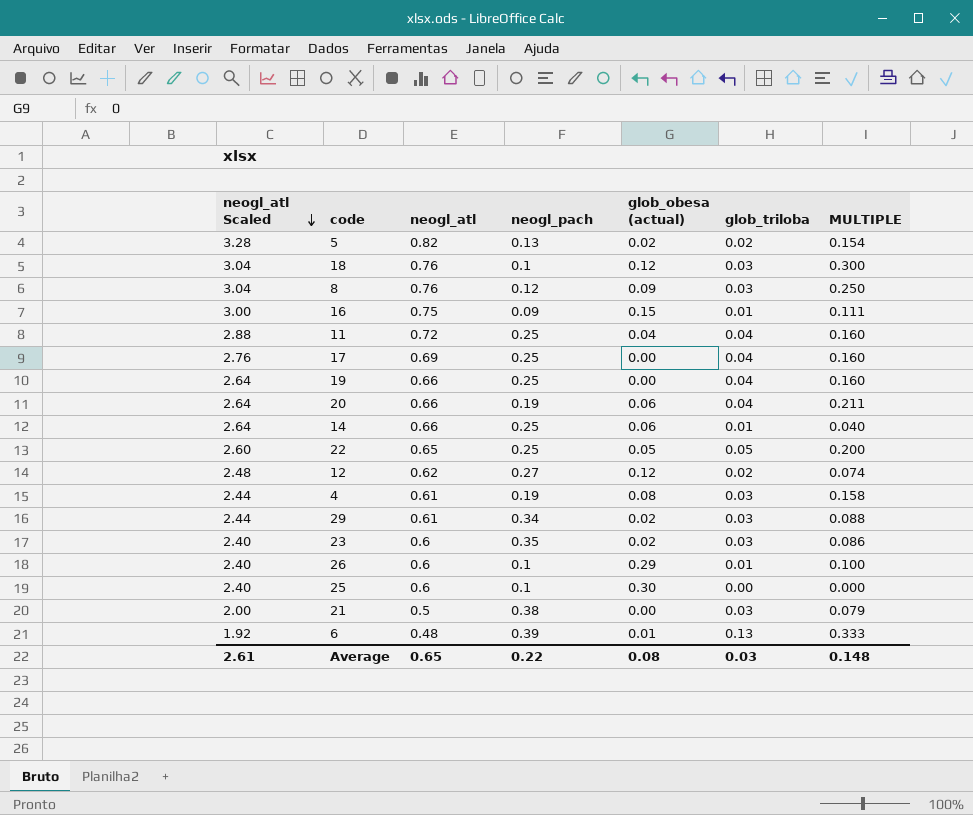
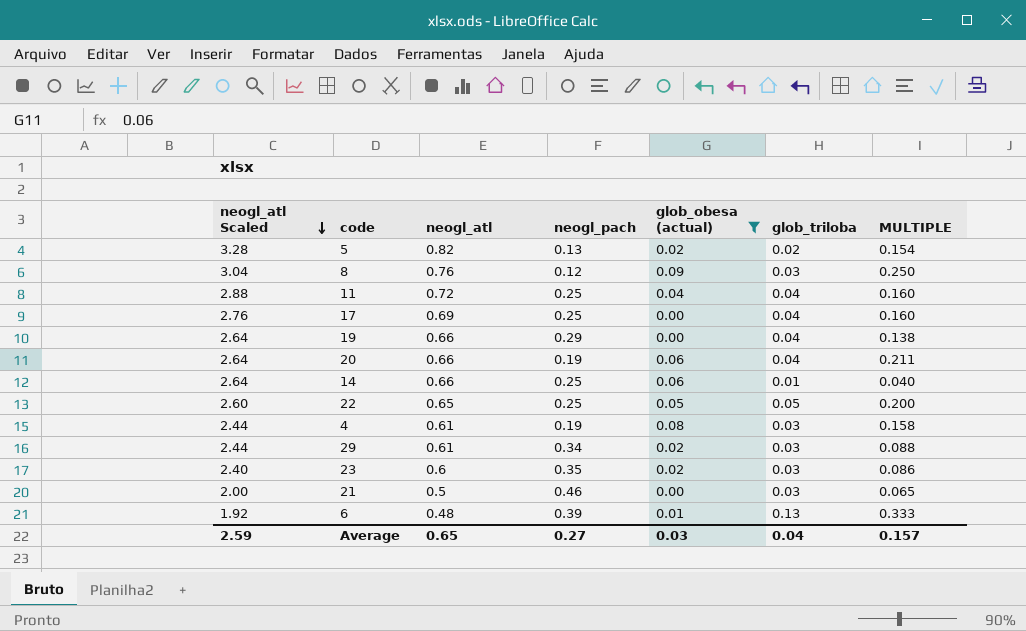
filter: none -> glob_obesa (actual) <= 0.09
19 | neogl_pach: 0.25 -> 0.29
19 | MULTIPLE: 0.160 -> 0.138
21 | neogl_pach: 0.38 -> 0.46
21 | MULTIPLE: 0.079 -> 0.065
Average | neogl_atl Scaled: 2.61 -> 2.59
Average | neogl_pach: 0.22 -> 0.27
Average | glob_obesa (actual): 0.08 -> 0.03
Average | glob_triloba: 0.03 -> 0.04
Average | MULTIPLE: 0.148 -> 0.157

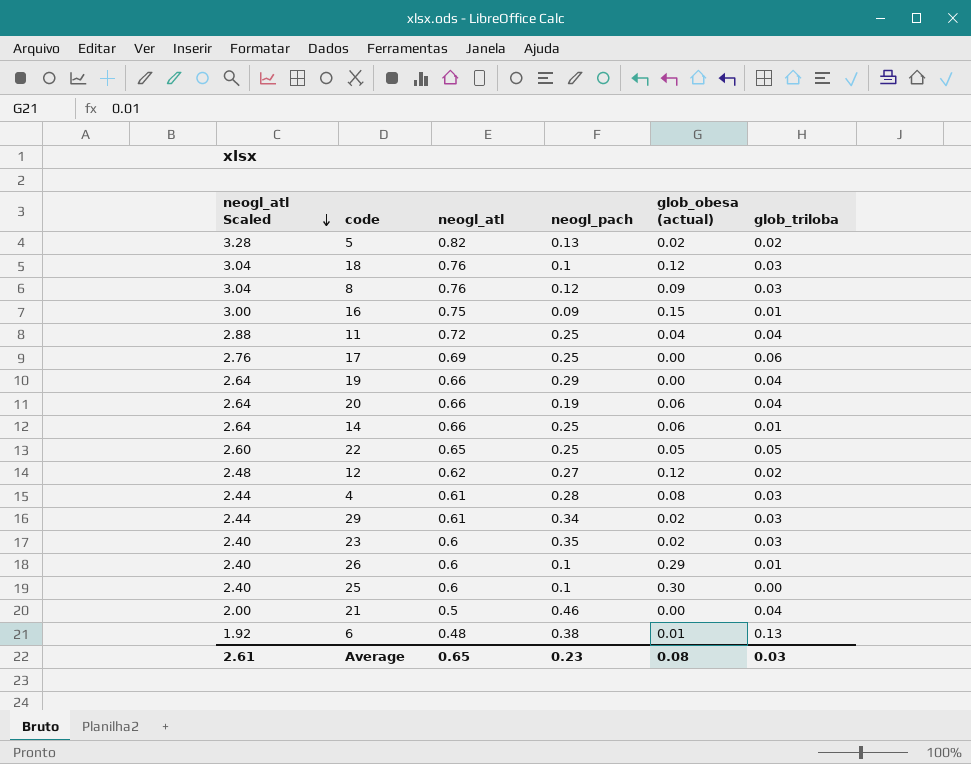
filter: glob_obesa (actual) <= 0.09 -> none
column MULTIPLE | formula: [glob_triloba] / [neogl_pach] -> none
17 | glob_triloba: 0.04 -> 0.06
4 | neogl_pach: 0.19 -> 0.28
21 | glob_triloba: 0.03 -> 0.04
6 | neogl_pach: 0.39 -> 0.38
Average | neogl_atl Scaled: 2.59 -> 2.61
Average | neogl_pach: 0.27 -> 0.23
Average | glob_obesa (actual): 0.03 -> 0.08
Average | glob_triloba: 0.04 -> 0.03

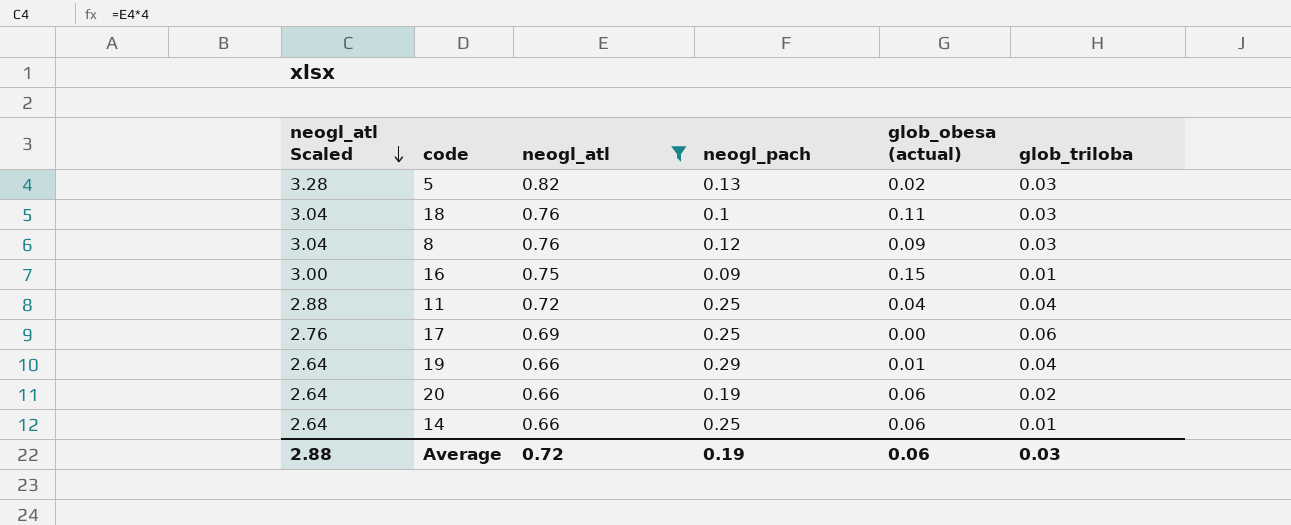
filter: none -> neogl_atl >= 0.66
5 | glob_triloba: 0.02 -> 0.03
18 | glob_obesa (actual): 0.12 -> 0.11
19 | glob_obesa (actual): 0.00 -> 0.01
20 | glob_triloba: 0.04 -> 0.02
Average | neogl_atl Scaled: 2.61 -> 2.88
Average | neogl_atl: 0.65 -> 0.72
Average | neogl_pach: 0.23 -> 0.19
Average | glob_obesa (actual): 0.08 -> 0.06

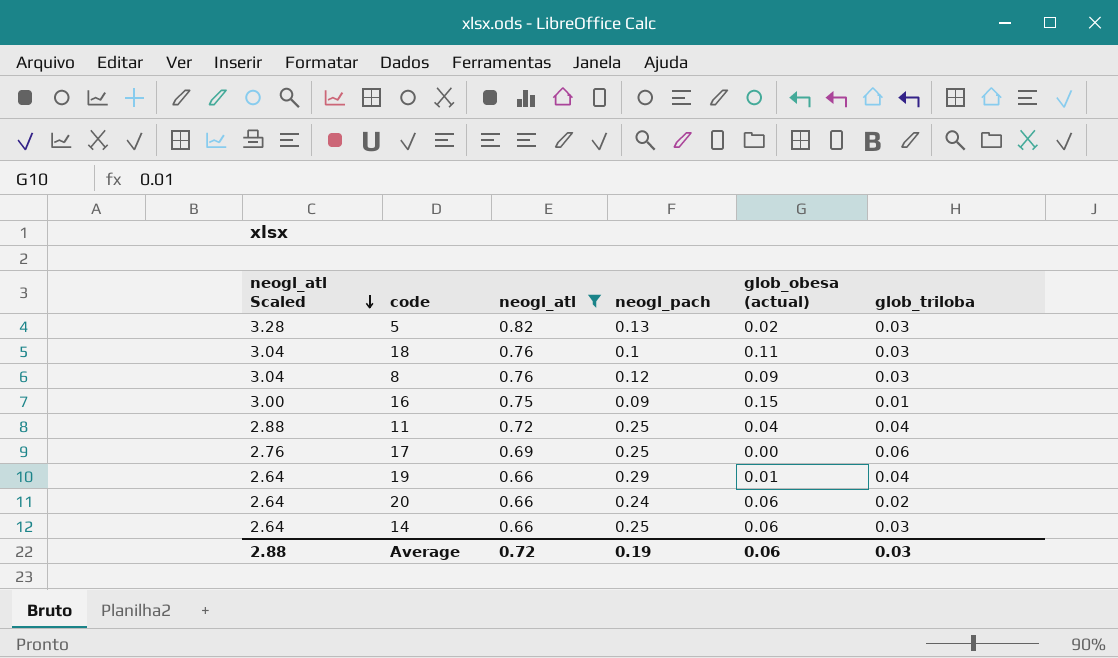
20 | neogl_pach: 0.19 -> 0.24
14 | glob_triloba: 0.01 -> 0.03

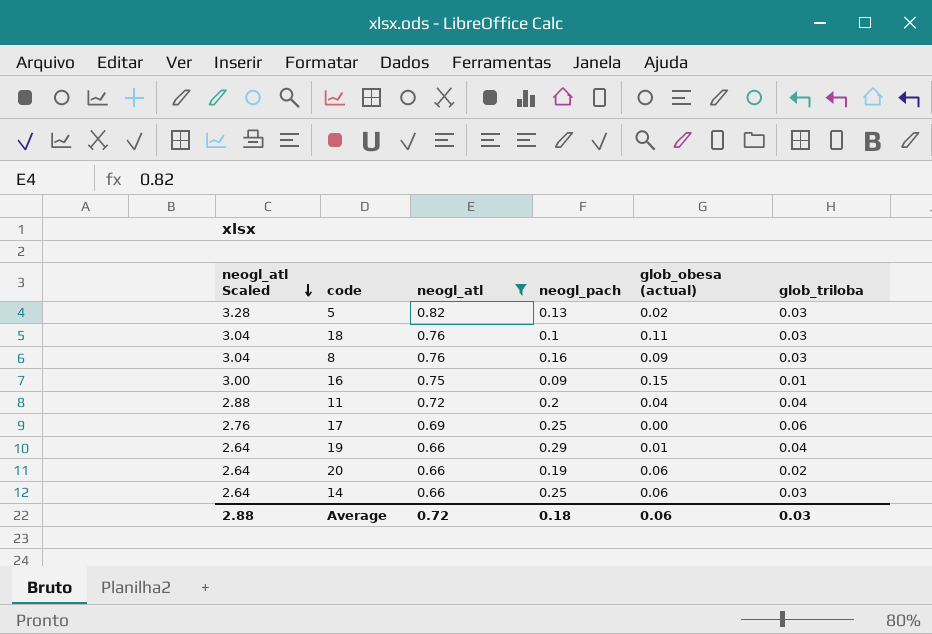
8 | neogl_pach: 0.12 -> 0.16
11 | neogl_pach: 0.25 -> 0.2
20 | neogl_pach: 0.24 -> 0.19
Average | neogl_pach: 0.19 -> 0.18

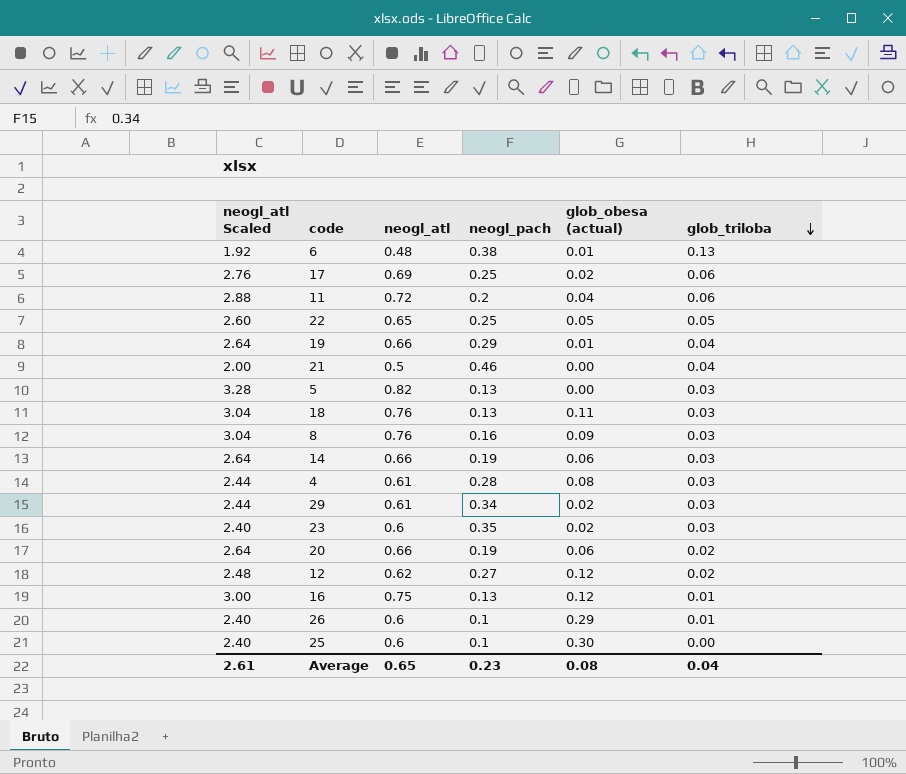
filter: neogl_atl >= 0.66 -> none
row order: neogl_atl Scaled descending -> glob_triloba descending
17 | glob_obesa (actual): 0.00 -> 0.02
11 | glob_triloba: 0.04 -> 0.06
5 | glob_obesa (actual): 0.02 -> 0.00
18 | neogl_pach: 0.1 -> 0.13
14 | neogl_pach: 0.25 -> 0.19
16 | neogl_pach: 0.09 -> 0.13
16 | glob_obesa (actual): 0.15 -> 0.12
Average | neogl_atl Scaled: 2.88 -> 2.61
Average | neogl_atl: 0.72 -> 0.65
Average | neogl_pach: 0.18 -> 0.23
Average | glob_obesa (actual): 0.06 -> 0.08
Average | glob_triloba: 0.03 -> 0.04

